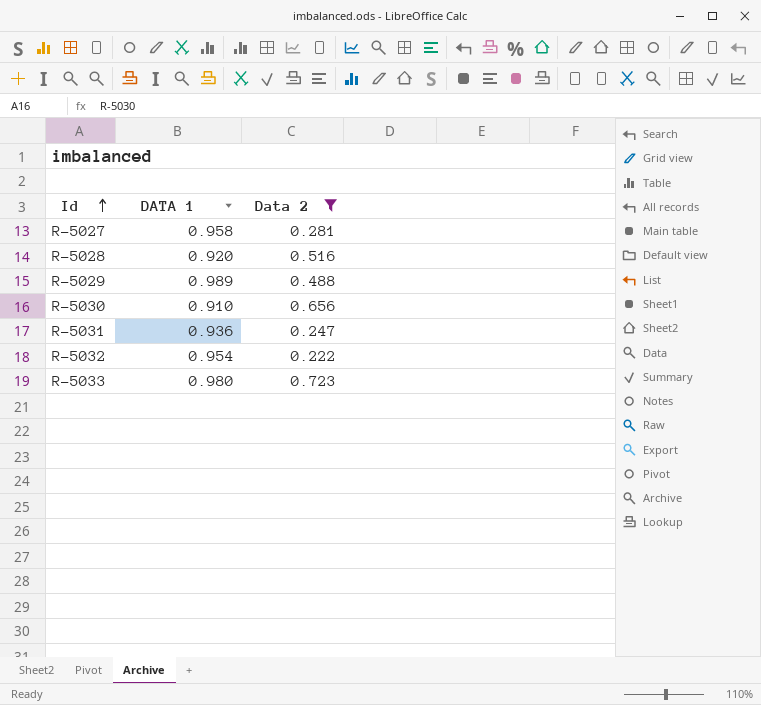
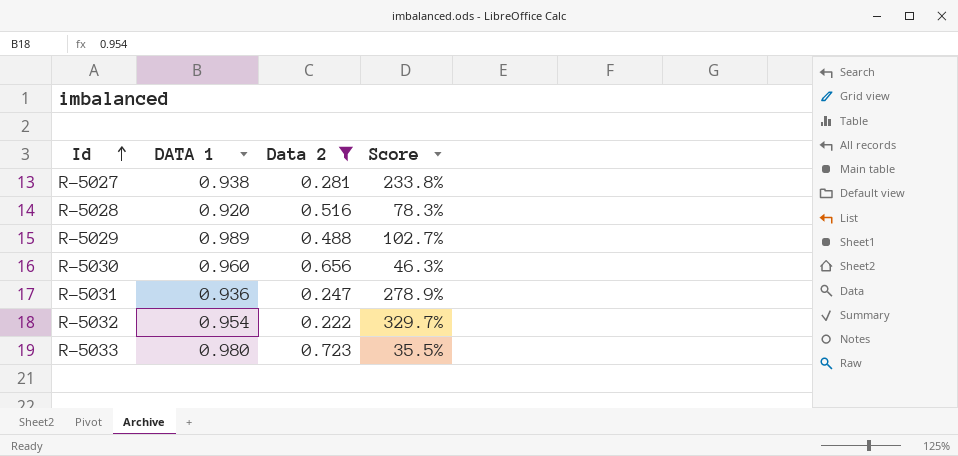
column Score | formula: none -> ([DATA 1] - [Data 2]) / [Data 2]
R-5027 | DATA 1: 0.958 -> 0.938
R-5030 | DATA 1: 0.910 -> 0.960

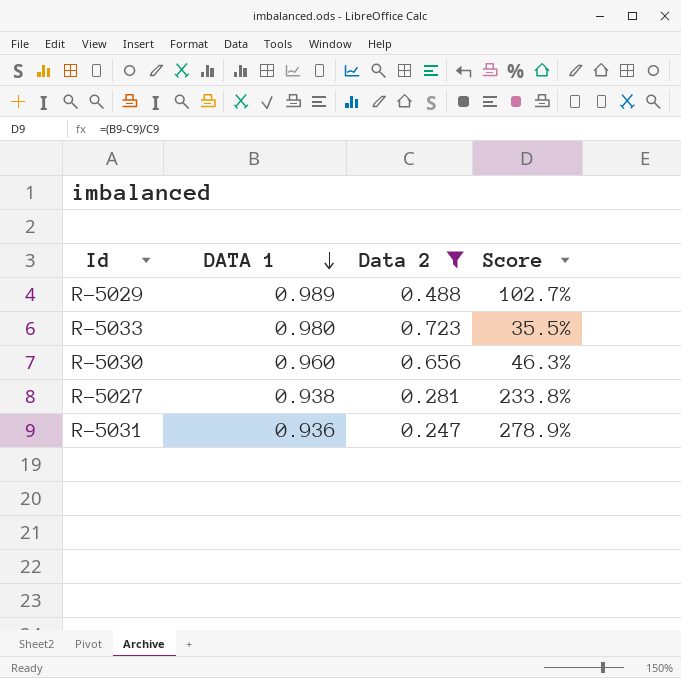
row order: Id ascending -> DATA 1 descending
row R-5028: 0.920 | 0.516 | 78.3% -> none
row R-5032: 0.954 | 0.222 | 329.7% -> none

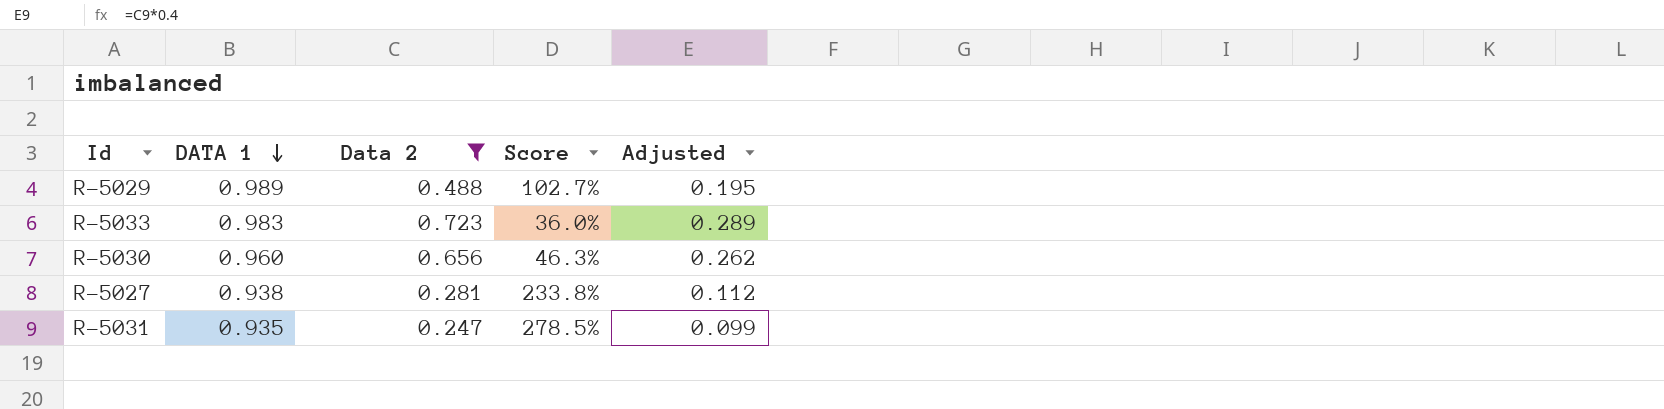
column Adjusted | formula: none -> [Data 2] * 0.4
R-5033 | DATA 1: 0.980 -> 0.983
R-5033 | Score: 35.5% -> 36.0%
R-5031 | DATA 1: 0.936 -> 0.935
R-5031 | Score: 278.9% -> 278.5%

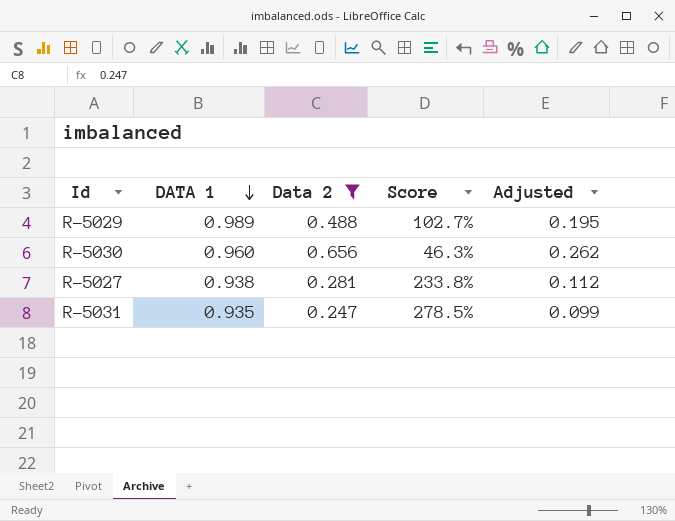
row R-5033: 0.983 | 0.723 | 36.0% | 0.289 -> none

